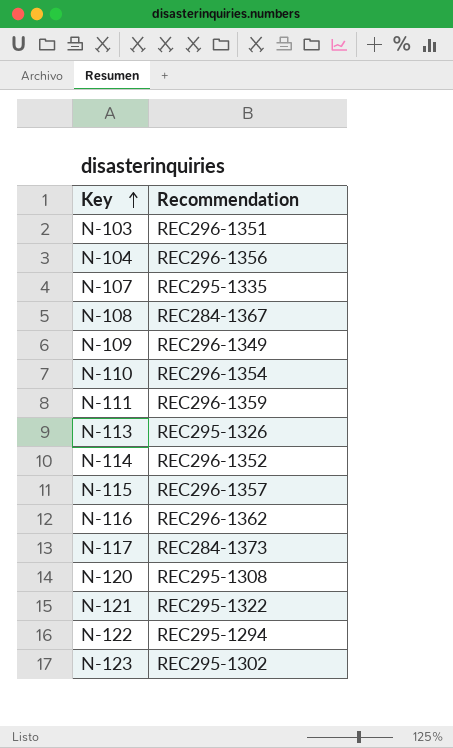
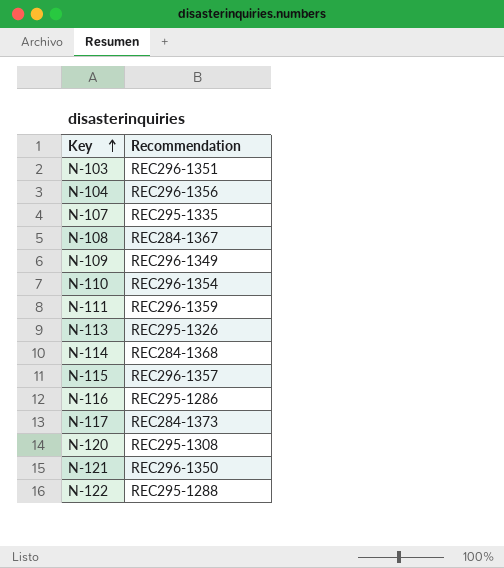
row N-123: REC295-1302 -> none
N-114 | Recommendation: REC296-1352 -> REC284-1368
N-116 | Recommendation: REC296-1362 -> REC295-1286
N-121 | Recommendation: REC295-1322 -> REC296-1350
N-122 | Recommendation: REC295-1294 -> REC295-1288

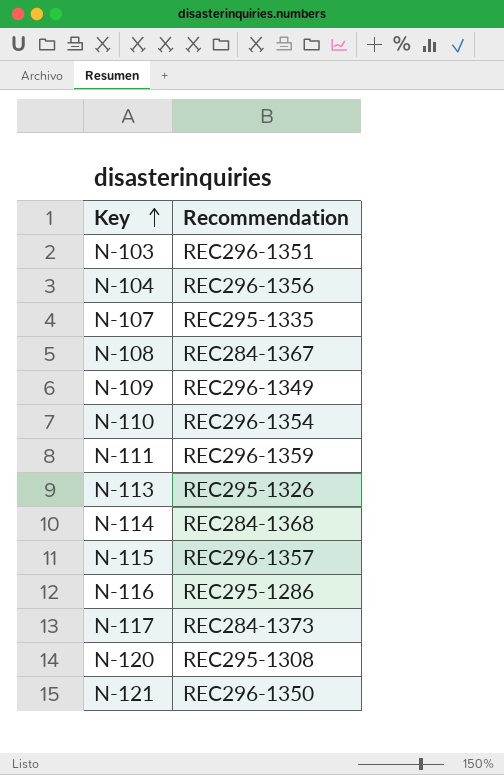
row N-122: REC295-1288 -> none

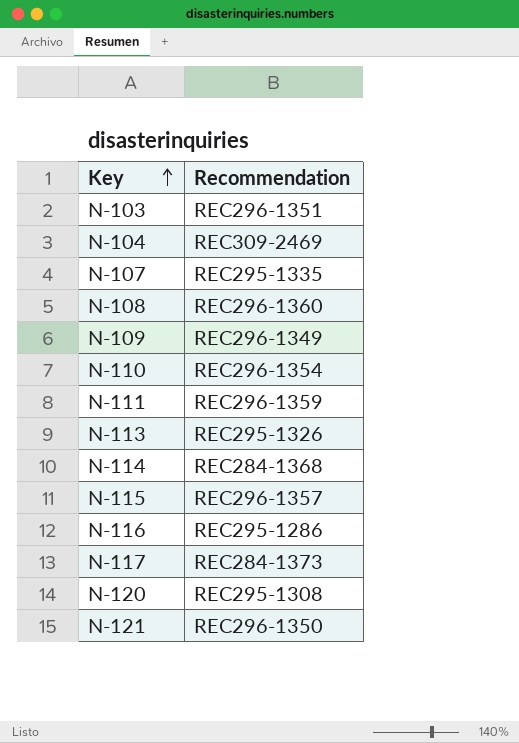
N-104 | Recommendation: REC296-1356 -> REC309-2469
N-108 | Recommendation: REC284-1367 -> REC296-1360

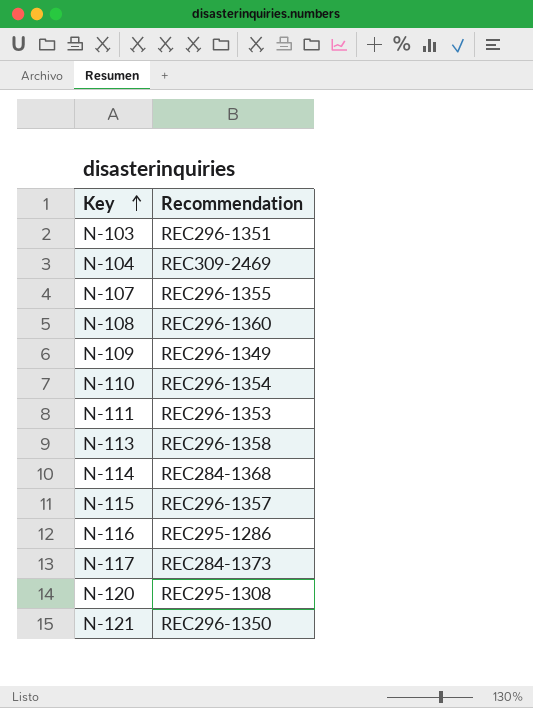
N-107 | Recommendation: REC295-1335 -> REC296-1355
N-111 | Recommendation: REC296-1359 -> REC296-1353
N-113 | Recommendation: REC295-1326 -> REC296-1358

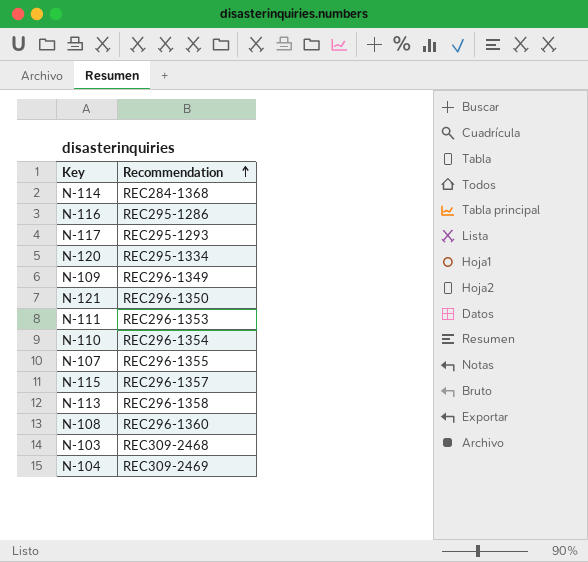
row order: Key ascending -> Recommendation ascending
N-117 | Recommendation: REC284-1373 -> REC295-1293
N-120 | Recommendation: REC295-1308 -> REC295-1334
N-103 | Recommendation: REC296-1351 -> REC309-2468

